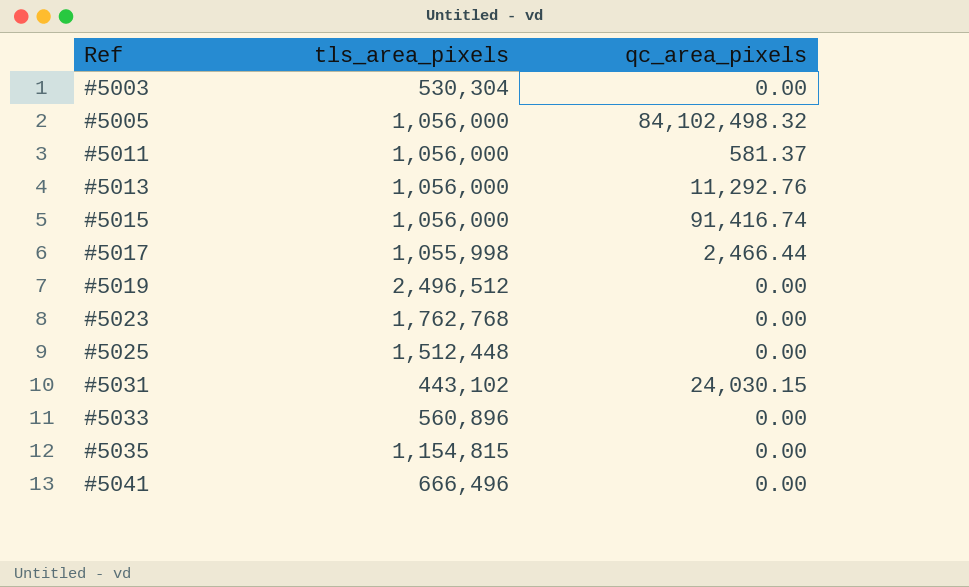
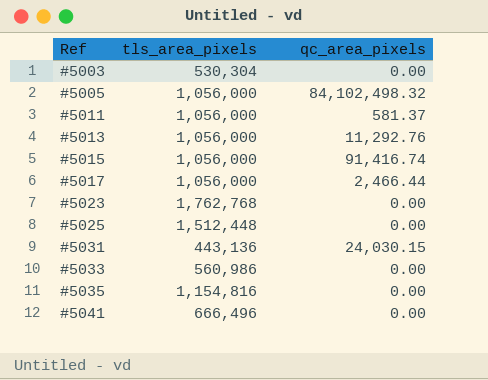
row #5019: 2,496,512 | 0.00 -> none
#5017 | tls_area_pixels: 1,055,998 -> 1,056,000
#5031 | tls_area_pixels: 443,102 -> 443,136
#5033 | tls_area_pixels: 560,896 -> 560,986
#5035 | tls_area_pixels: 1,154,815 -> 1,154,816

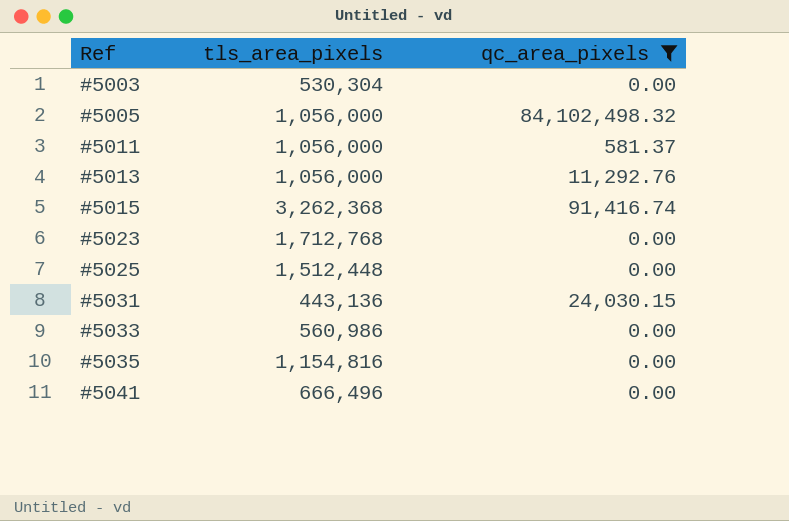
filter: none -> qc_area_pixels != 2,466.44
#5015 | tls_area_pixels: 1,056,000 -> 3,262,368
#5023 | tls_area_pixels: 1,762,768 -> 1,712,768

